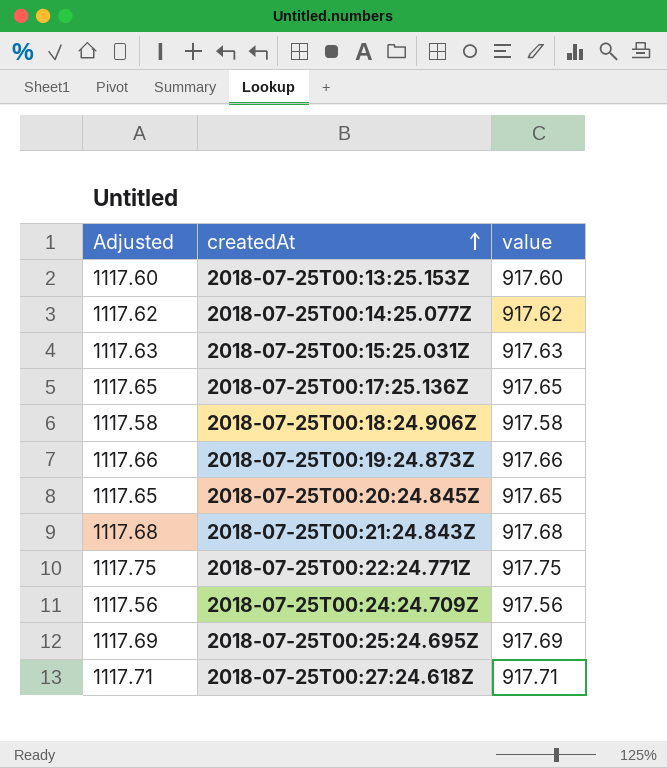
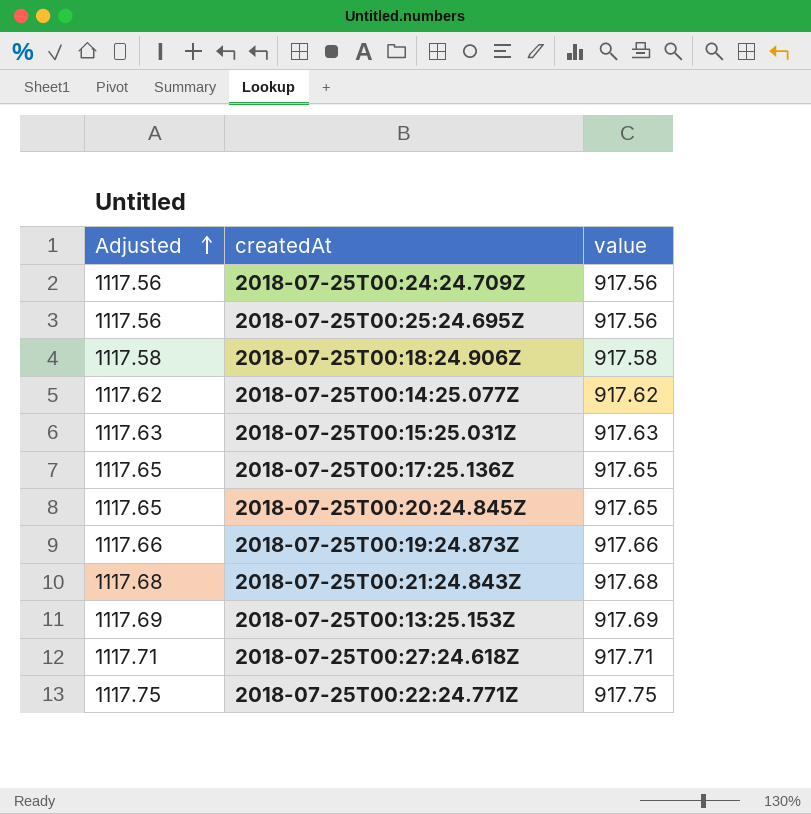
row order: createdAt ascending -> Adjusted ascending
2018-07-25T00:25:24.695Z | Adjusted: 1117.69 -> 1117.56
2018-07-25T00:25:24.695Z | value: 917.69 -> 917.56
2018-07-25T00:13:25.153Z | Adjusted: 1117.60 -> 1117.69
2018-07-25T00:13:25.153Z | value: 917.60 -> 917.69

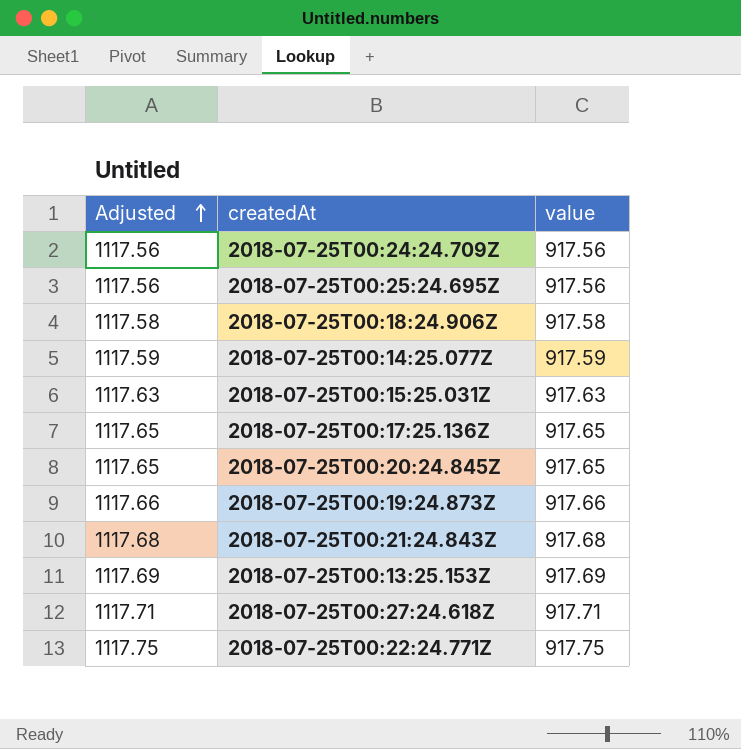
2018-07-25T00:14:25.077Z | Adjusted: 1117.62 -> 1117.59
2018-07-25T00:14:25.077Z | value: 917.62 -> 917.59

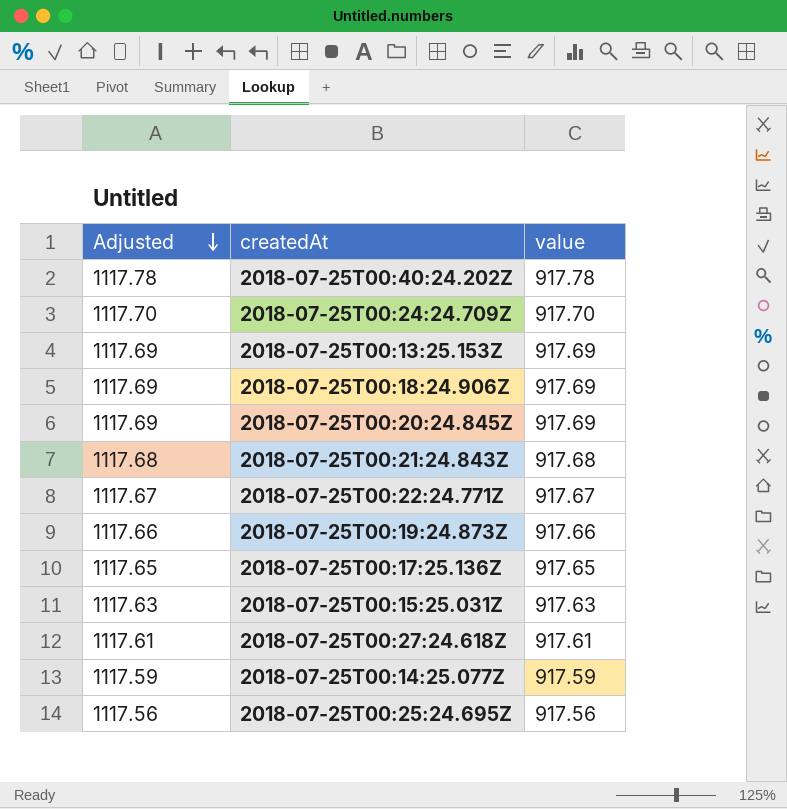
row order: Adjusted ascending -> Adjusted descending
row 2018-07-25T00:40:24.202Z: none -> 1117.78 | 917.78
2018-07-25T00:24:24.709Z | Adjusted: 1117.56 -> 1117.70
2018-07-25T00:24:24.709Z | value: 917.56 -> 917.70
2018-07-25T00:18:24.906Z | Adjusted: 1117.58 -> 1117.69
2018-07-25T00:18:24.906Z | value: 917.58 -> 917.69
2018-07-25T00:20:24.845Z | Adjusted: 1117.65 -> 1117.69
2018-07-25T00:20:24.845Z | value: 917.65 -> 917.69
2018-07-25T00:22:24.771Z | Adjusted: 1117.75 -> 1117.67
2018-07-25T00:22:24.771Z | value: 917.75 -> 917.67
2018-07-25T00:27:24.618Z | Adjusted: 1117.71 -> 1117.61
2018-07-25T00:27:24.618Z | value: 917.71 -> 917.61

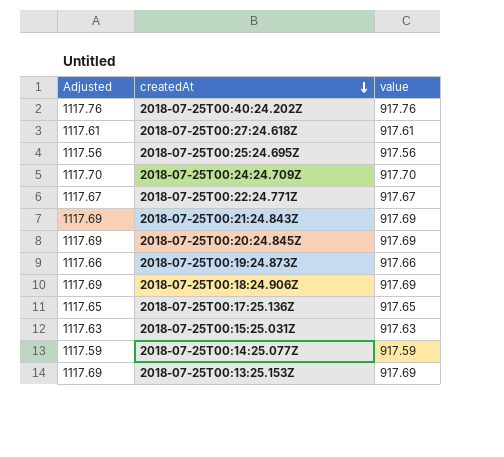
row order: Adjusted descending -> createdAt descending
2018-07-25T00:40:24.202Z | Adjusted: 1117.78 -> 1117.76
2018-07-25T00:40:24.202Z | value: 917.78 -> 917.76
2018-07-25T00:21:24.843Z | Adjusted: 1117.68 -> 1117.69
2018-07-25T00:21:24.843Z | value: 917.68 -> 917.69

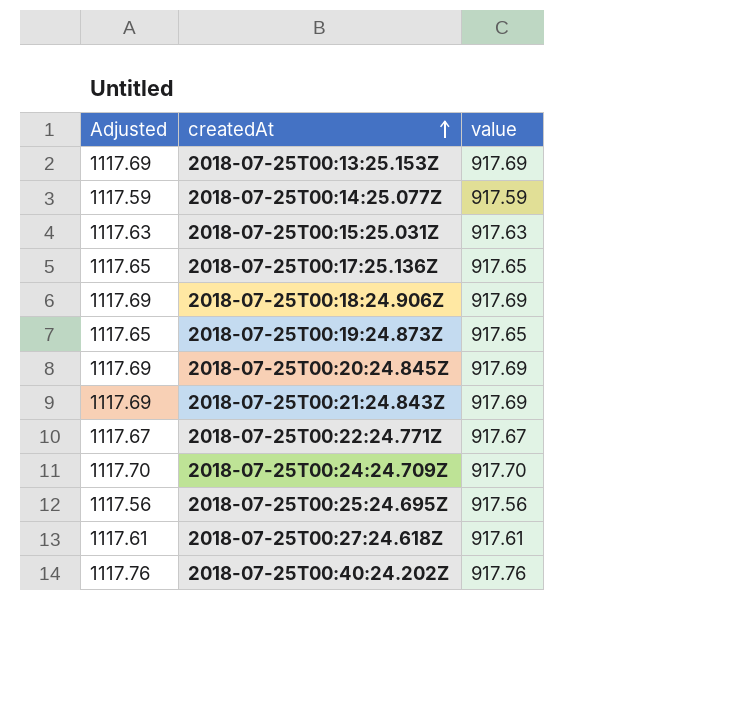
row order: createdAt descending -> createdAt ascending
2018-07-25T00:19:24.873Z | Adjusted: 1117.66 -> 1117.65
2018-07-25T00:19:24.873Z | value: 917.66 -> 917.65

